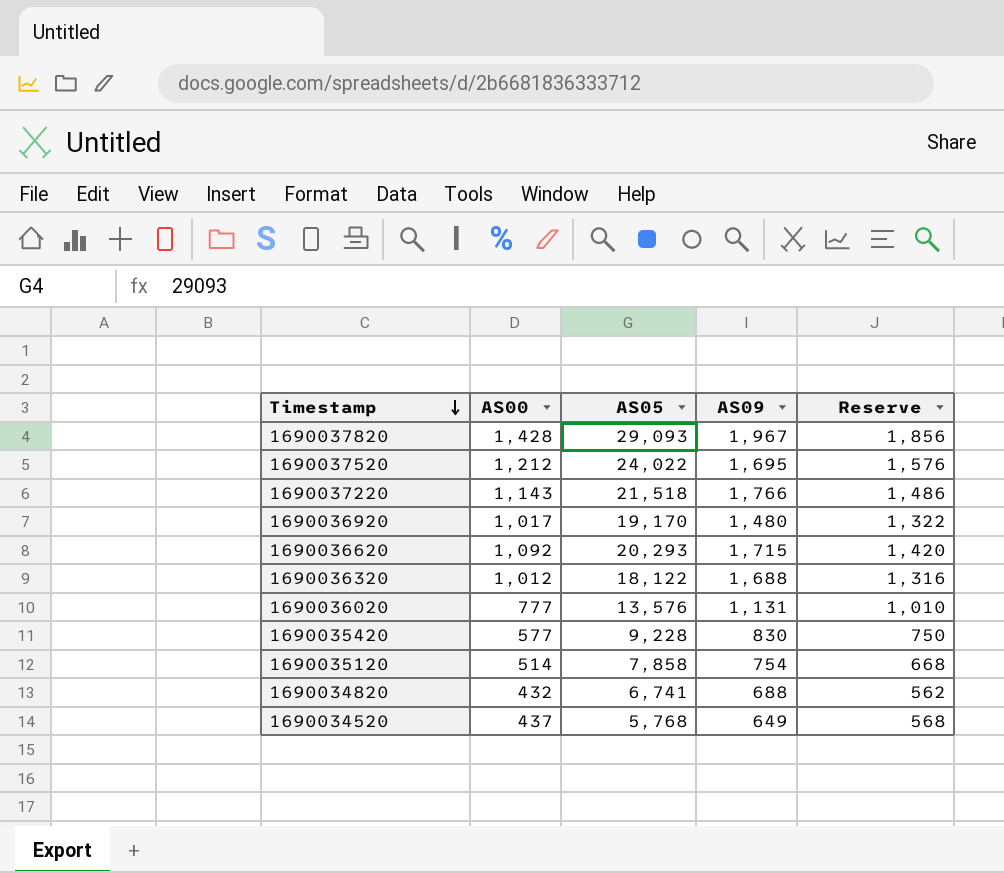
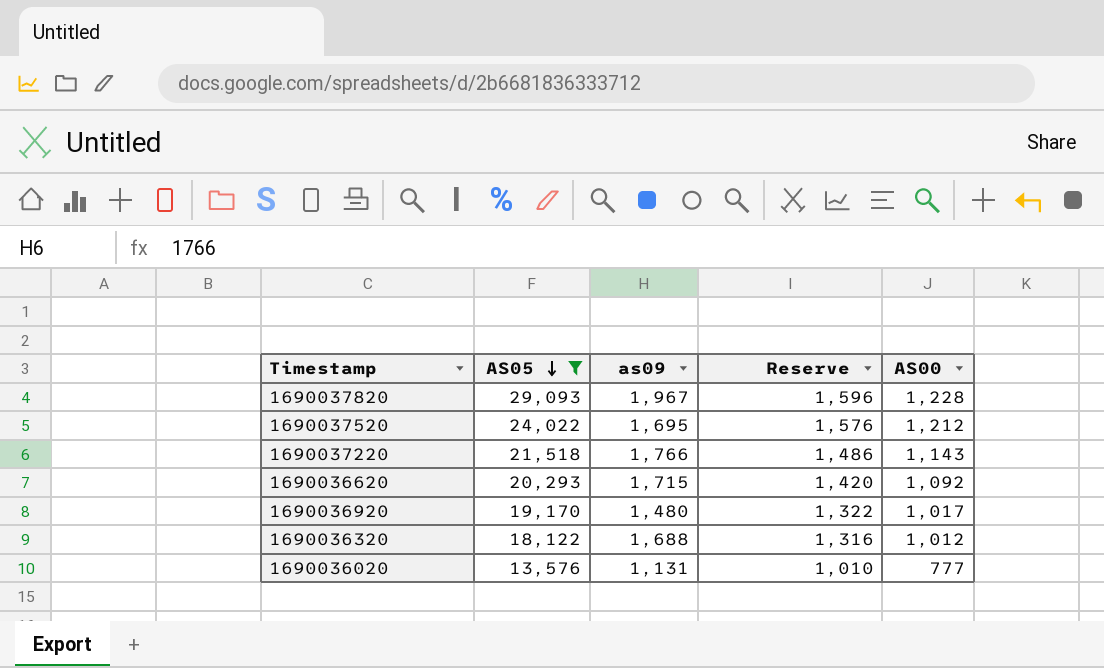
filter: none -> AS05 >= 13,576
row order: Timestamp descending -> AS05 descending
column name: AS09 -> as09
column AS00 | position: 2 -> 5
1690037820 | Reserve: 1,856 -> 1,596
1690037820 | AS00: 1,428 -> 1,228

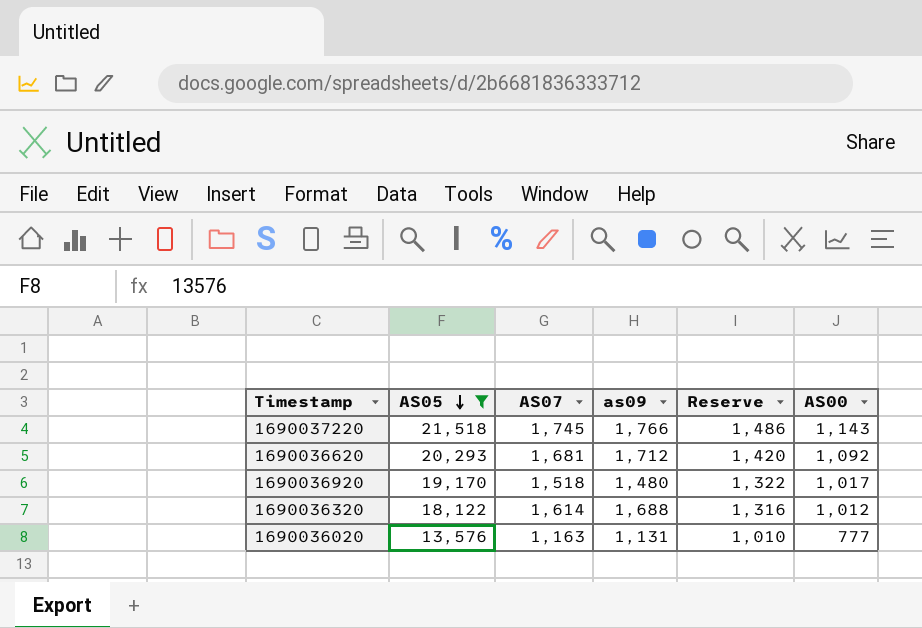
column AS07 | position: none -> 3
row 1690037820: 29,093 | 1,967 | 1,596 | 1,228 -> none
row 1690037520: 24,022 | 1,695 | 1,576 | 1,212 -> none
1690036620 | as09: 1,715 -> 1,712

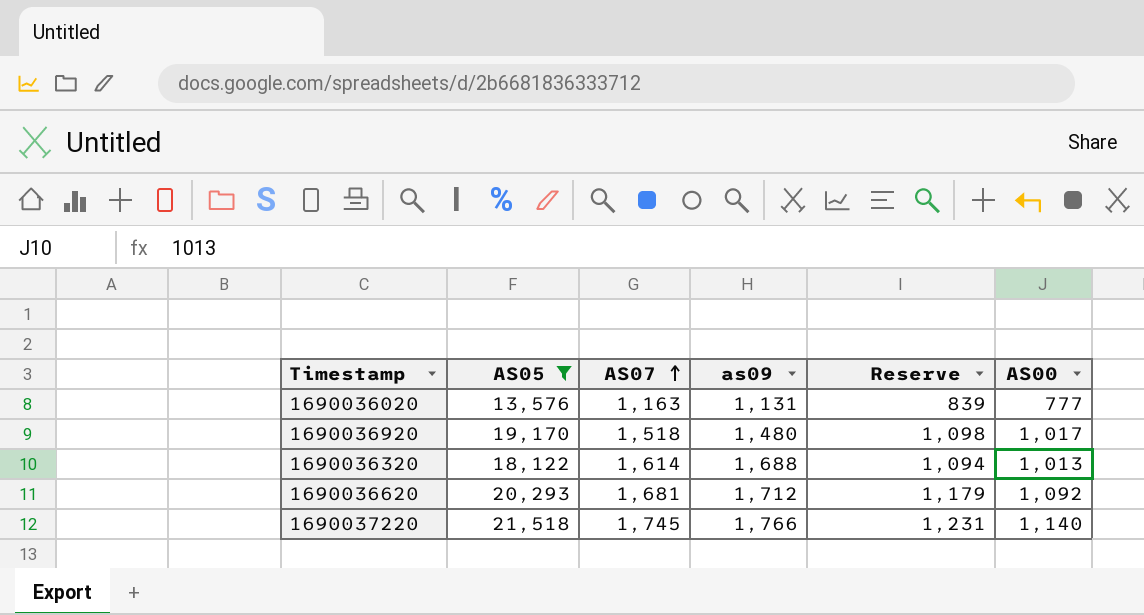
row order: AS05 descending -> AS07 ascending
column Reserve | formula: [AS00] * 1.3 -> [AS00] * 1.08
1690036320 | AS00: 1,012 -> 1,013
1690037220 | AS00: 1,143 -> 1,140

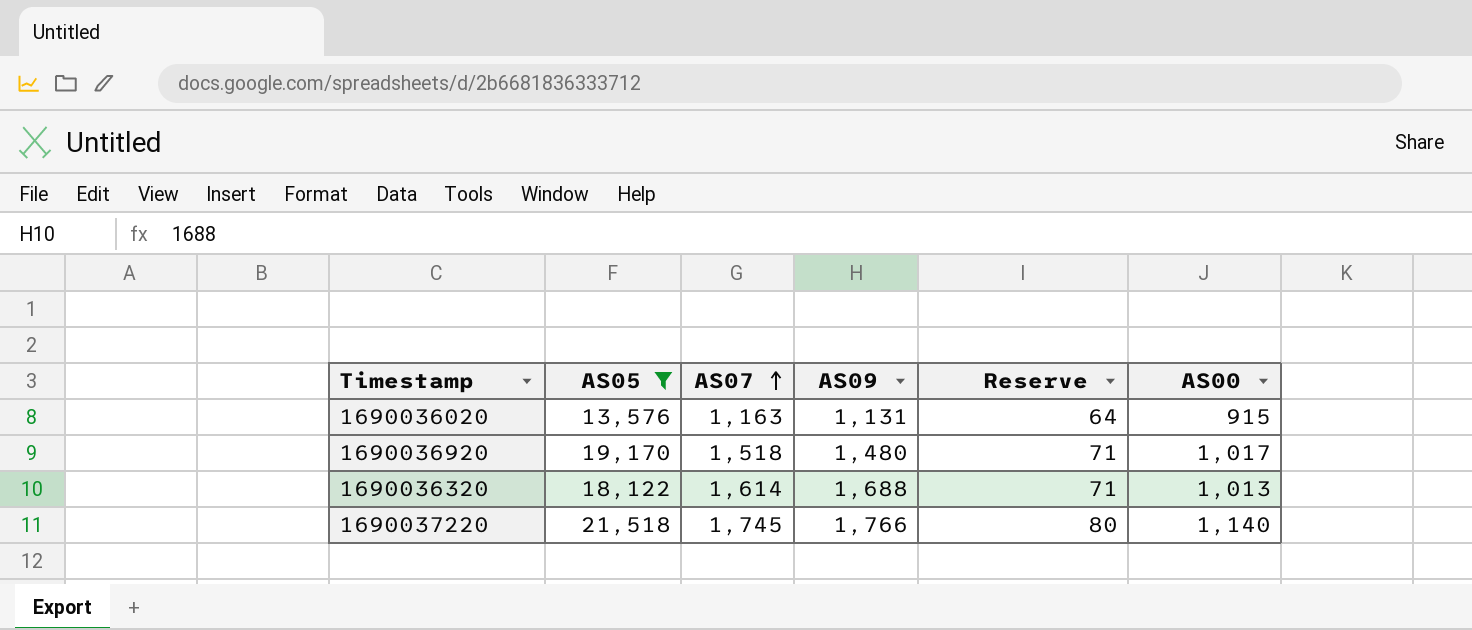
column name: as09 -> AS09
column Reserve | formula: [AS00] * 1.08 -> [AS00] * 0.07
row 1690036620: 20,293 | 1,681 | 1,712 | 1,179 | 1,092 -> none
1690036020 | AS00: 777 -> 915

